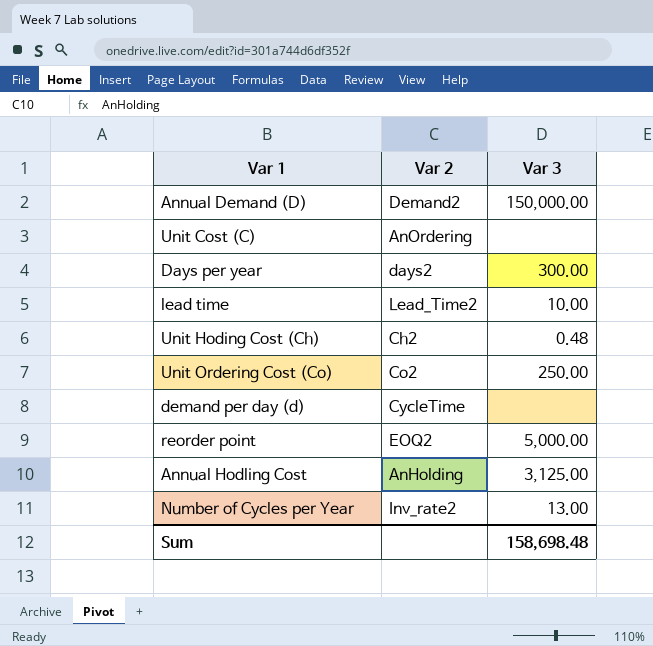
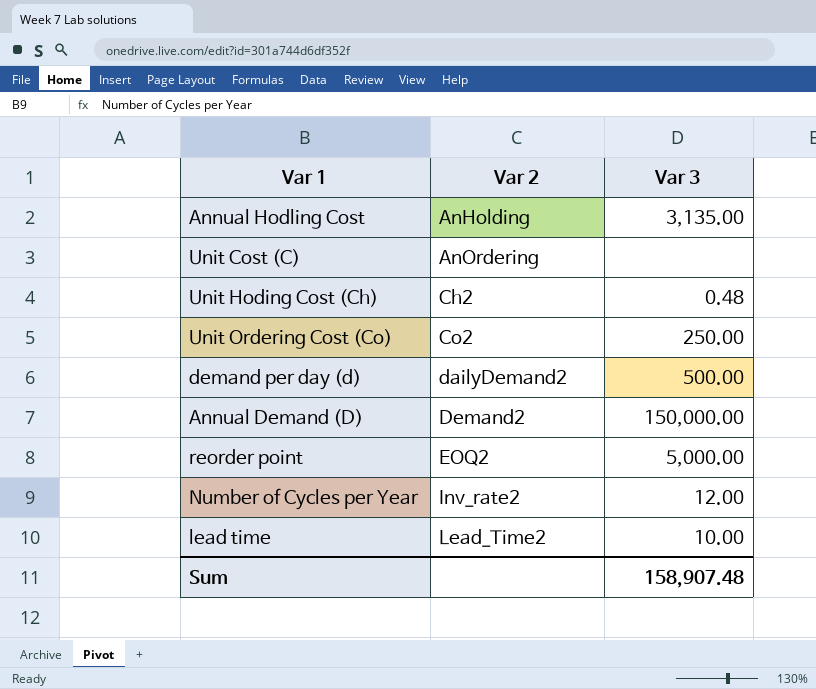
row order: none -> Var 2 ascending
row Days per year: days2 | 300.00 -> none
Annual Hodling Cost | Var 3: 3,125.00 -> 3,135.00
demand per day (d) | Var 2: CycleTime -> dailyDemand2
demand per day (d) | Var 3: none -> 500.00
Number of Cycles per Year | Var 3: 13.00 -> 12.00
Sum | Var 3: 158,698.48 -> 158,907.48

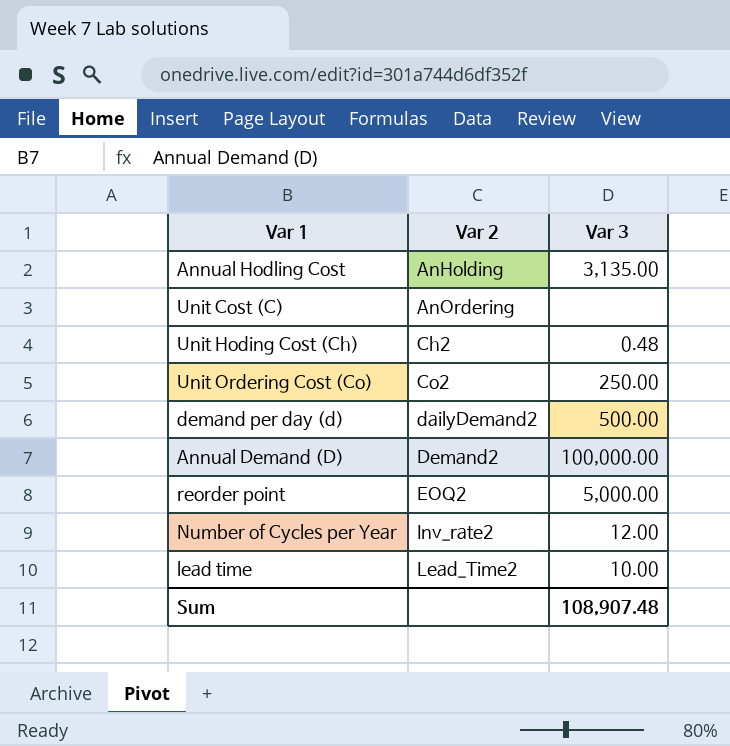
Annual Demand (D) | Var 3: 150,000.00 -> 100,000.00
Sum | Var 3: 158,907.48 -> 108,907.48

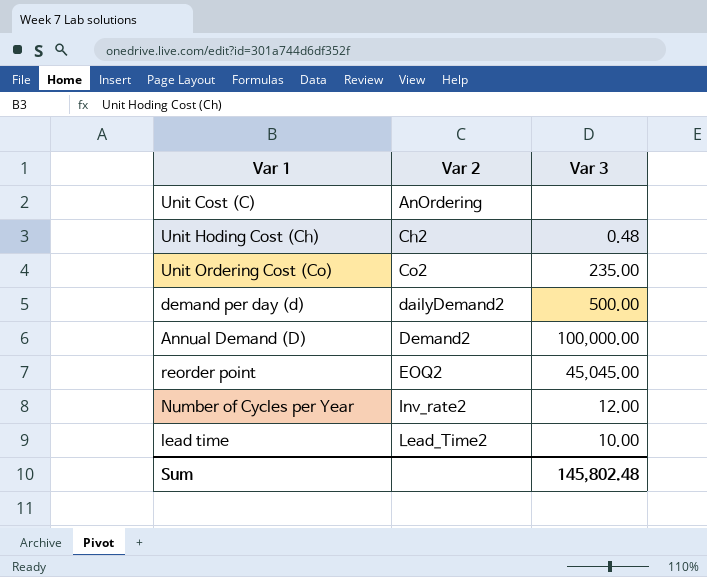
row Annual Hodling Cost: AnHolding | 3,135.00 -> none
Unit Ordering Cost (Co) | Var 3: 250.00 -> 235.00
reorder point | Var 3: 5,000.00 -> 45,045.00
Sum | Var 3: 108,907.48 -> 145,802.48

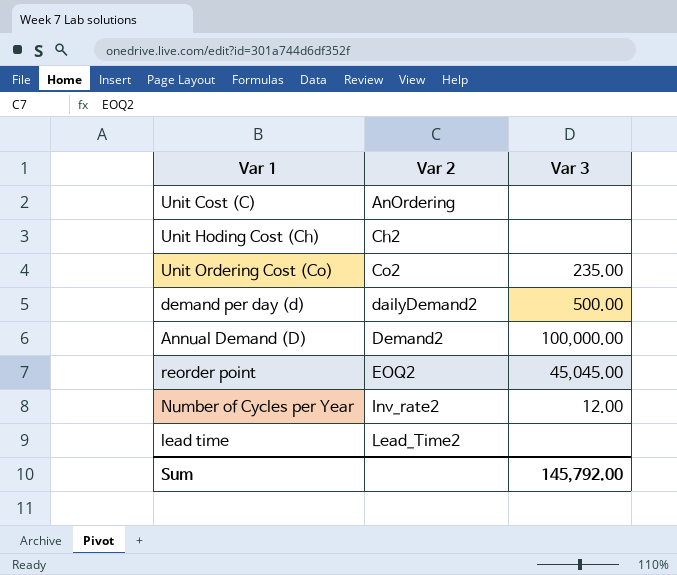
Unit Hoding Cost (Ch) | Var 3: 0.48 -> none
lead time | Var 3: 10.00 -> none
Sum | Var 3: 145,802.48 -> 145,792.00

